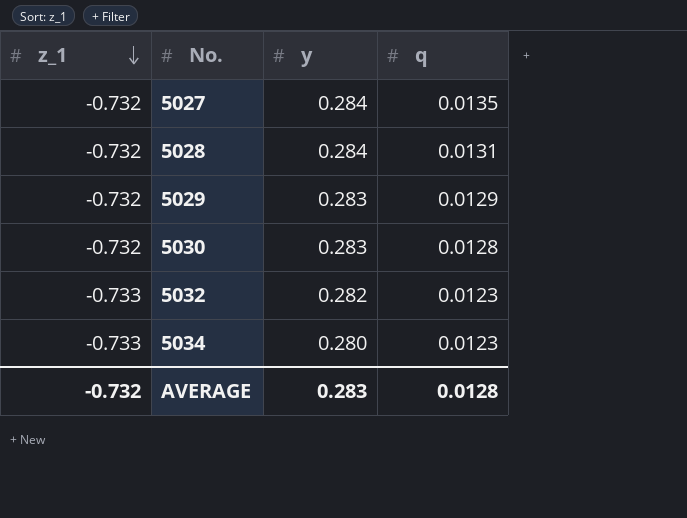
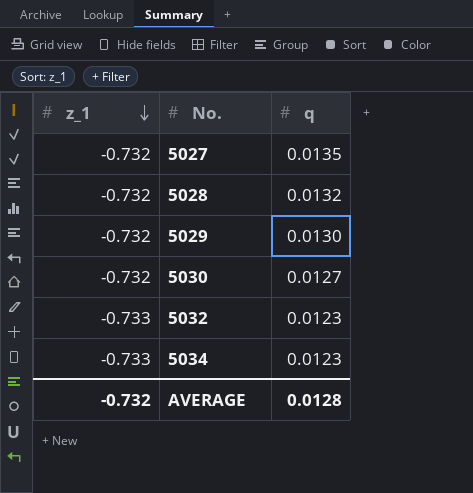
column y | position: 3 -> none
5028 | q: 0.0131 -> 0.0132
5029 | q: 0.0129 -> 0.0130
5030 | q: 0.0128 -> 0.0127

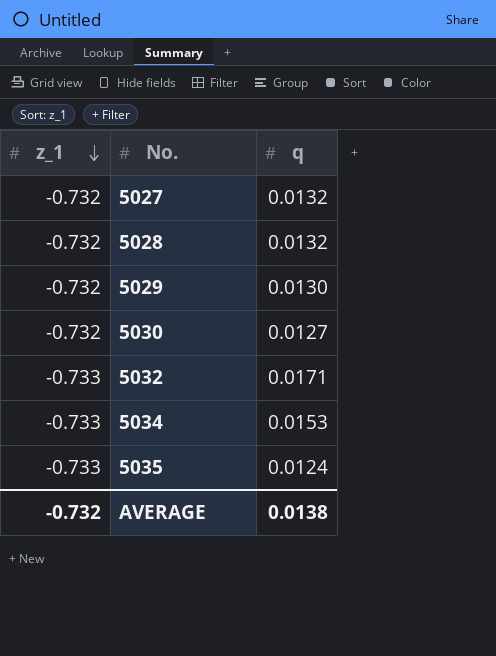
5027 | q: 0.0135 -> 0.0132
5032 | q: 0.0123 -> 0.0171
5034 | q: 0.0123 -> 0.0153
row 5035: none -> -0.733 | 0.0124
AVERAGE | q: 0.0128 -> 0.0138

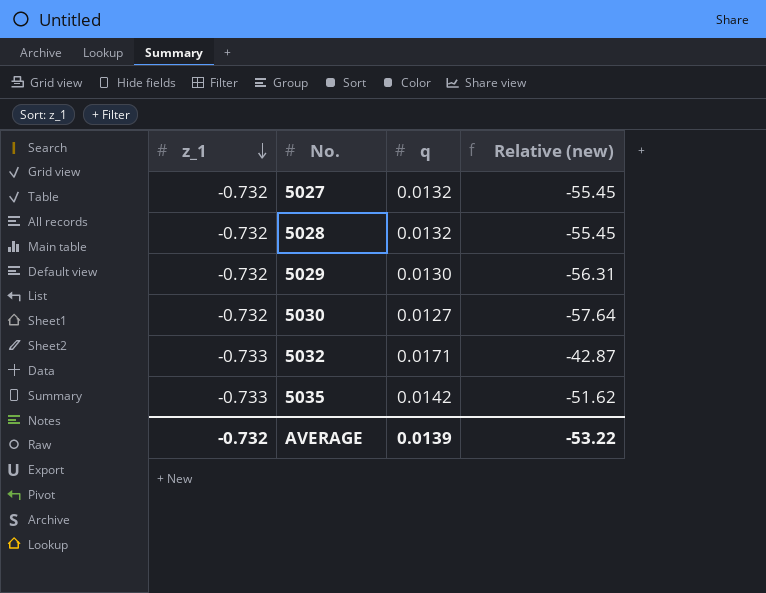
column Relative (new) | formula: none -> [z_1] / [q]
row 5034: -0.733 | 0.0153 -> none
5035 | q: 0.0124 -> 0.0142
AVERAGE | q: 0.0138 -> 0.0139

